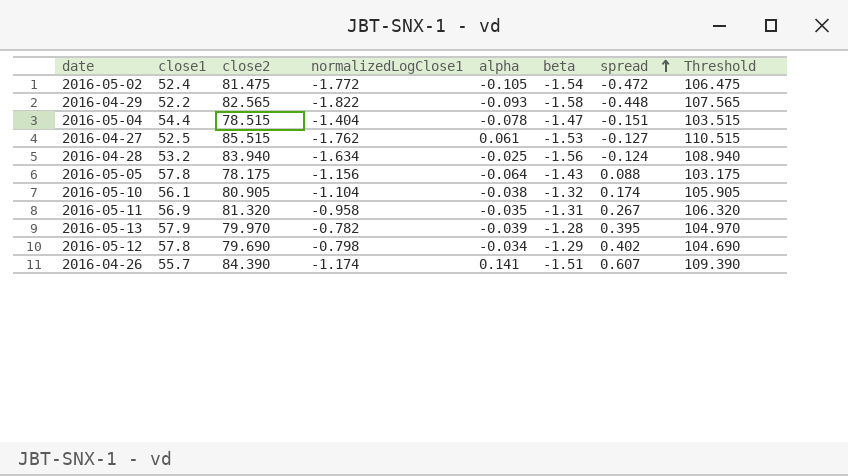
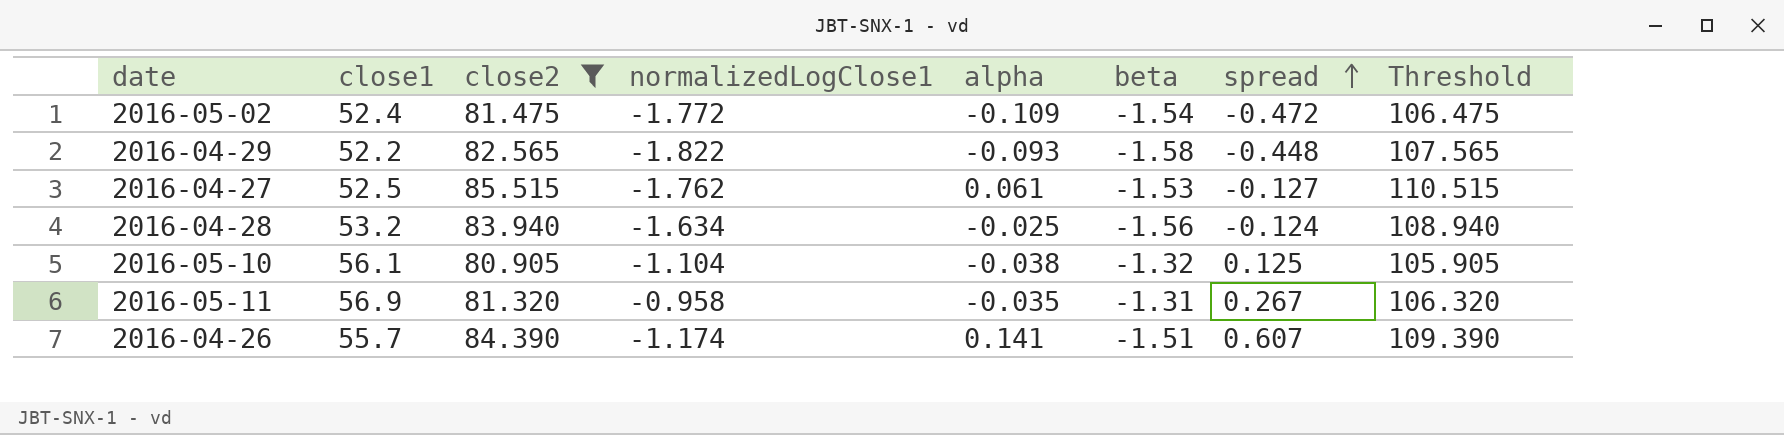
filter: none -> close2 >= 80.905
2016-05-02 | alpha: -0.105 -> -0.109
2016-05-10 | spread: 0.174 -> 0.125

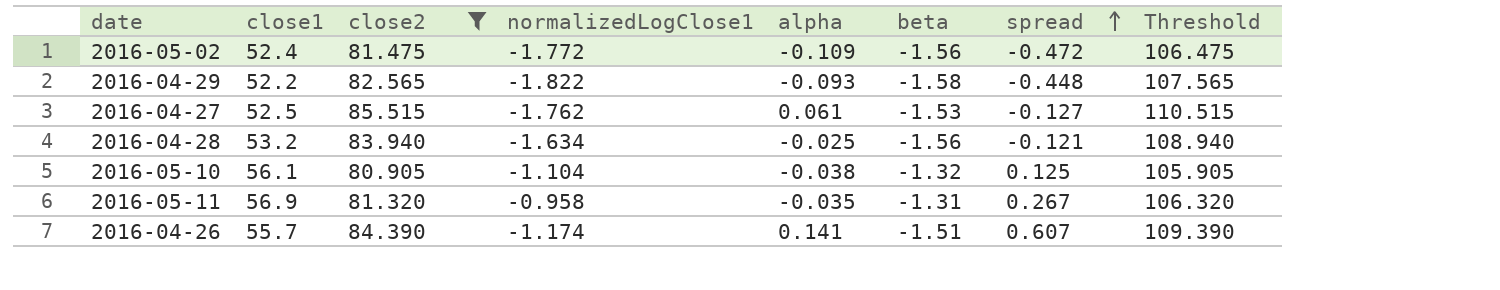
2016-05-02 | beta: -1.54 -> -1.56
2016-04-28 | spread: -0.124 -> -0.121

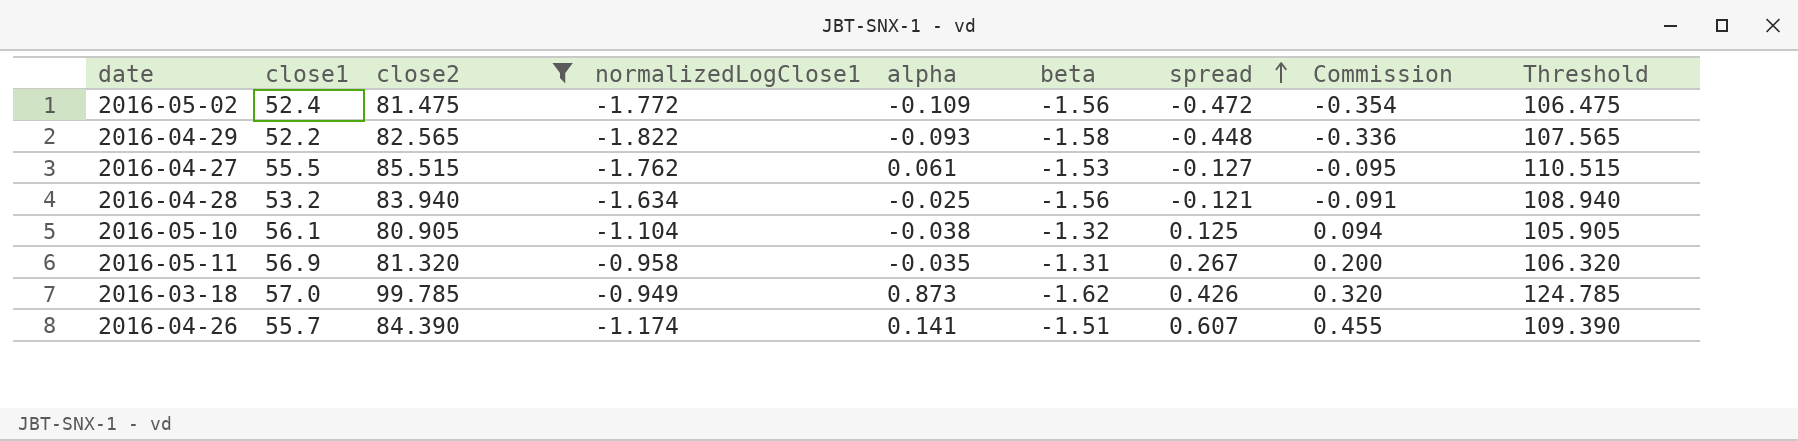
column Commission | formula: none -> [spread] * 0.75
2016-04-27 | close1: 52.5 -> 55.5
row 2016-03-18: none -> 57.0 | 99.785 | -0.949 | 0.873 | -1.62 | 0.426 | 0.320 | 124.785

